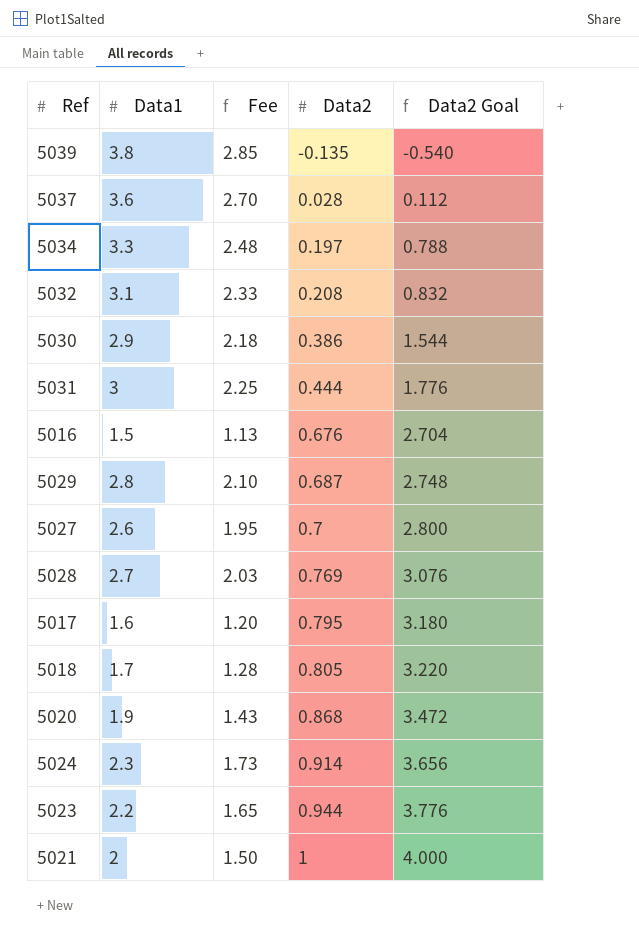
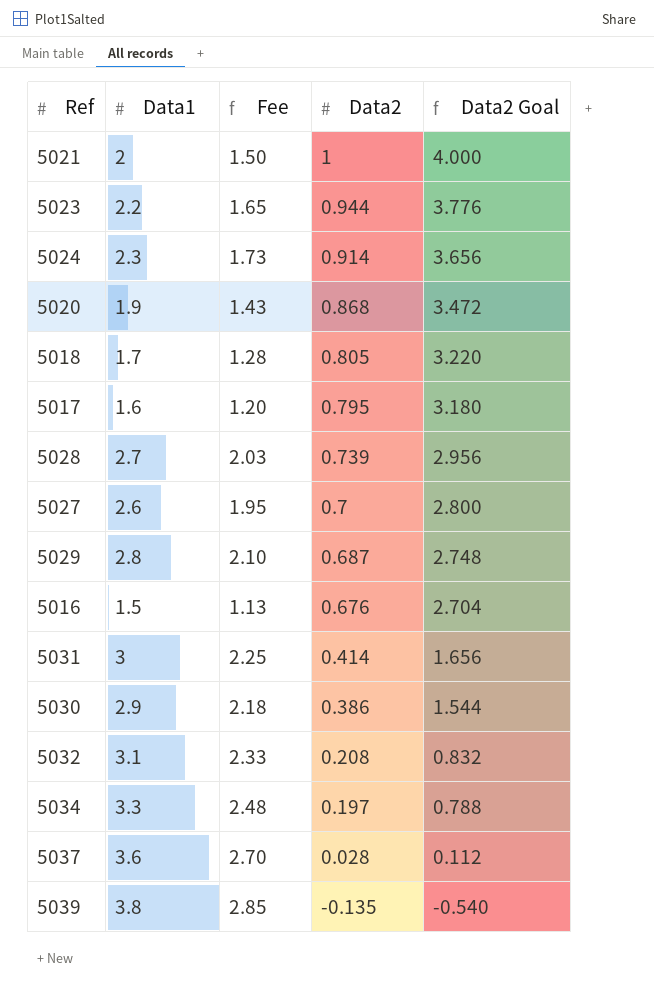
row order: Data2 ascending -> Data2 descending
5028 | Data2: 0.769 -> 0.739
5028 | Data2 Goal: 3.076 -> 2.956
5031 | Data2: 0.444 -> 0.414
5031 | Data2 Goal: 1.776 -> 1.656

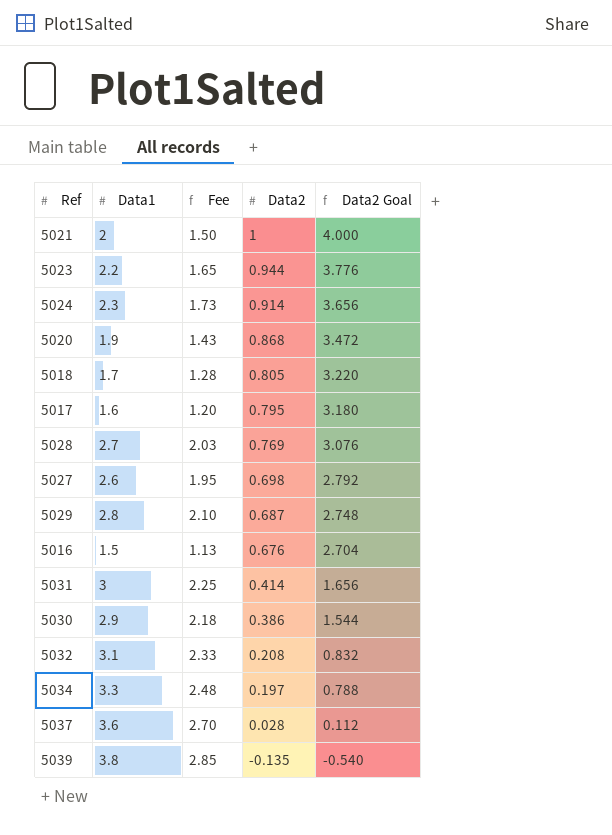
5028 | Data2: 0.739 -> 0.769
5028 | Data2 Goal: 2.956 -> 3.076
5027 | Data2: 0.7 -> 0.698
5027 | Data2 Goal: 2.800 -> 2.792

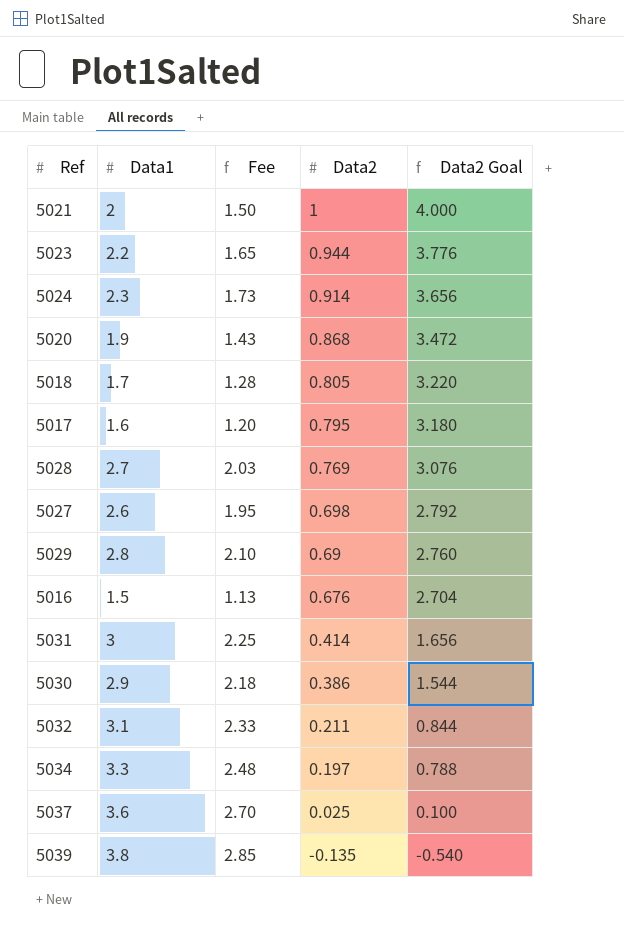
5029 | Data2: 0.687 -> 0.69
5029 | Data2 Goal: 2.748 -> 2.760
5032 | Data2: 0.208 -> 0.211
5032 | Data2 Goal: 0.832 -> 0.844
5037 | Data2: 0.028 -> 0.025
5037 | Data2 Goal: 0.112 -> 0.100

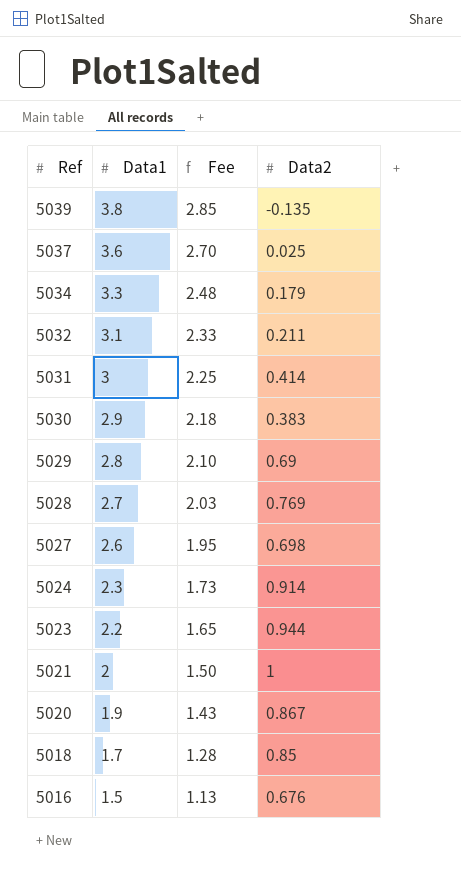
row order: Data2 descending -> Ref descending
column Data2 Goal | formula: [Data2] * 4 -> none
row 5017: 1.6 | 1.20 | 0.795 | 3.180 -> none
5034 | Data2: 0.197 -> 0.179
5030 | Data2: 0.386 -> 0.383
5020 | Data2: 0.868 -> 0.867
5018 | Data2: 0.805 -> 0.85

